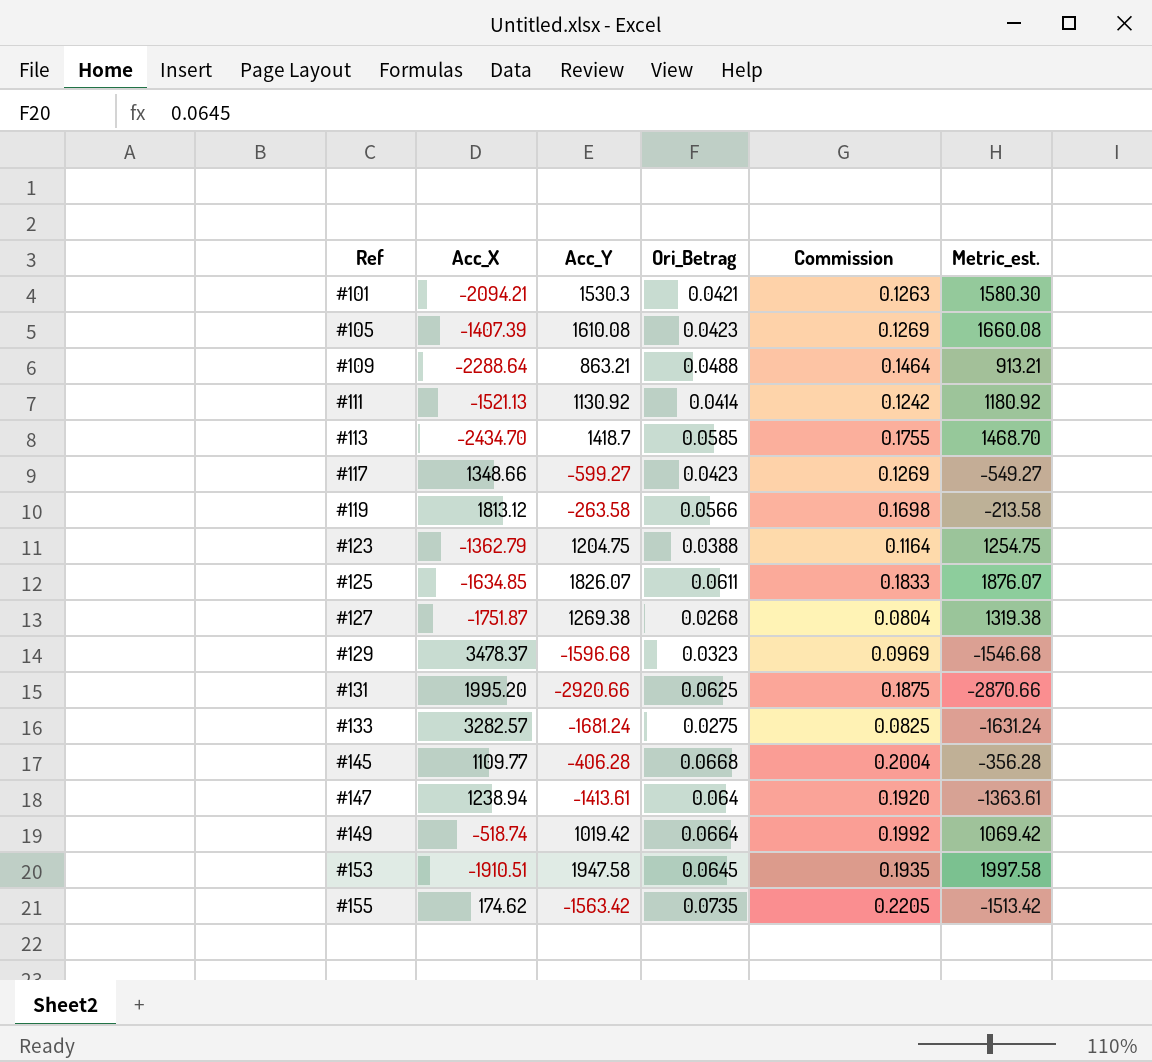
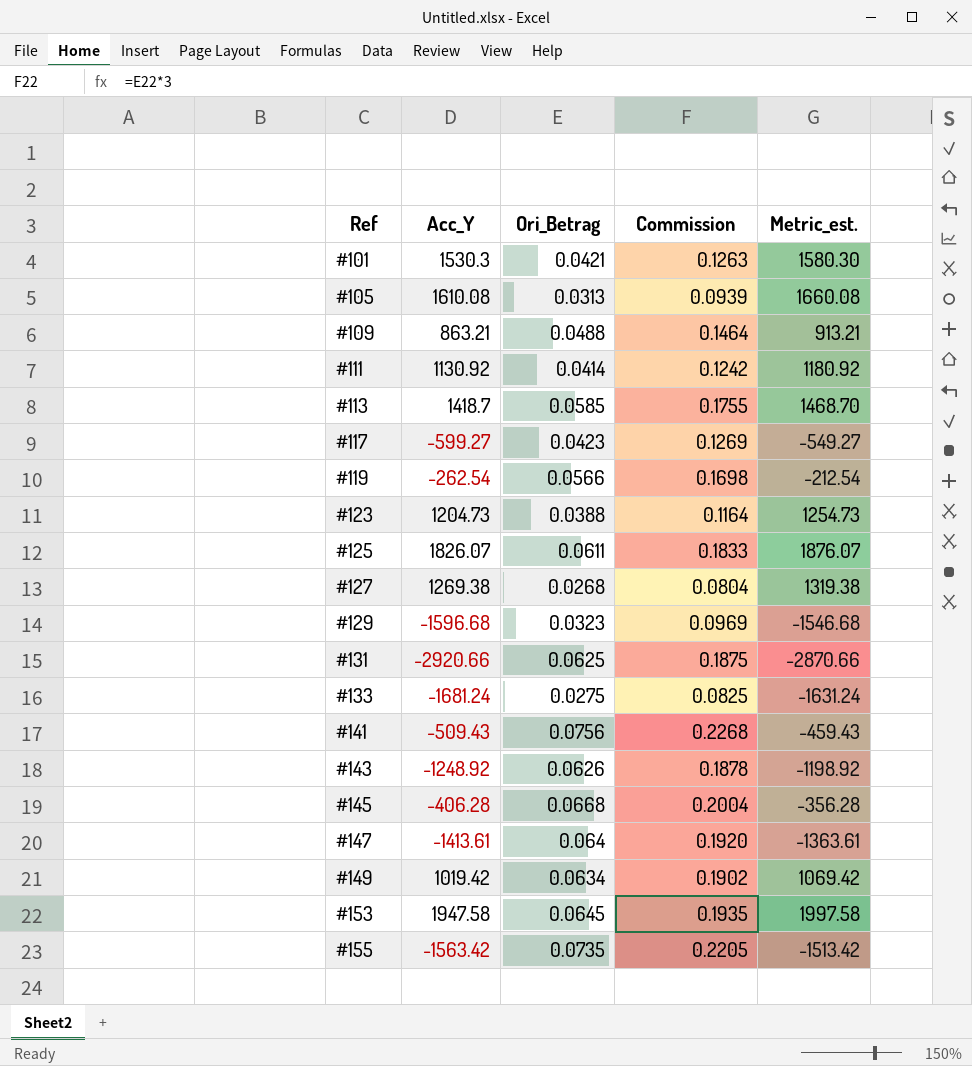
column Acc_X | position: 2 -> none
#105 | Ori_Betrag: 0.0423 -> 0.0313
#105 | Commission: 0.1269 -> 0.0939
#119 | Acc_Y: -263.58 -> -262.54
#119 | Metric_est.: -213.58 -> -212.54
#123 | Acc_Y: 1204.75 -> 1204.73
#123 | Metric_est.: 1254.75 -> 1254.73
row #141: none -> -509.43 | 0.0756 | 0.2268 | -459.43
row #143: none -> -1248.92 | 0.0626 | 0.1878 | -1198.92
#149 | Ori_Betrag: 0.0664 -> 0.0634
#149 | Commission: 0.1992 -> 0.1902

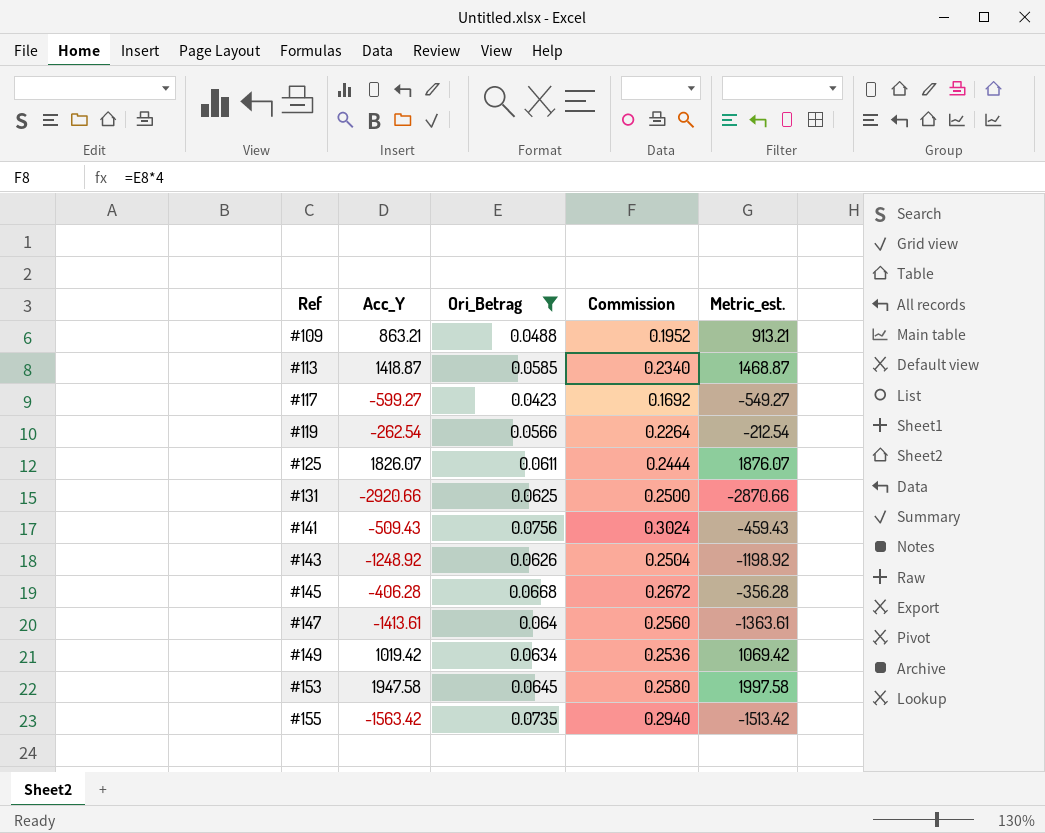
filter: none -> Ori_Betrag >= 0.0423
column Commission | formula: [Ori_Betrag] * 3 -> [Ori_Betrag] * 4
#113 | Acc_Y: 1418.7 -> 1418.87
#113 | Metric_est.: 1468.70 -> 1468.87

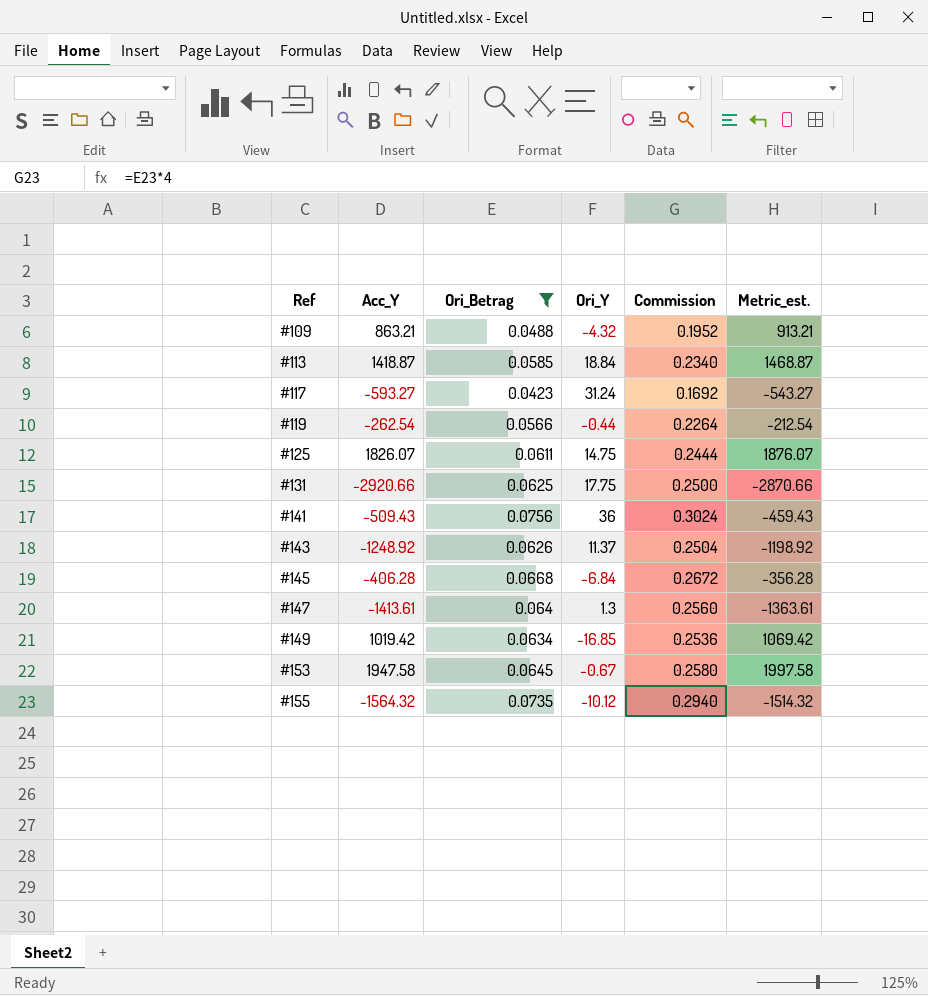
column Ori_Y | position: none -> 4
#117 | Acc_Y: -599.27 -> -593.27
#117 | Metric_est.: -549.27 -> -543.27
#155 | Acc_Y: -1563.42 -> -1564.32
#155 | Metric_est.: -1513.42 -> -1514.32

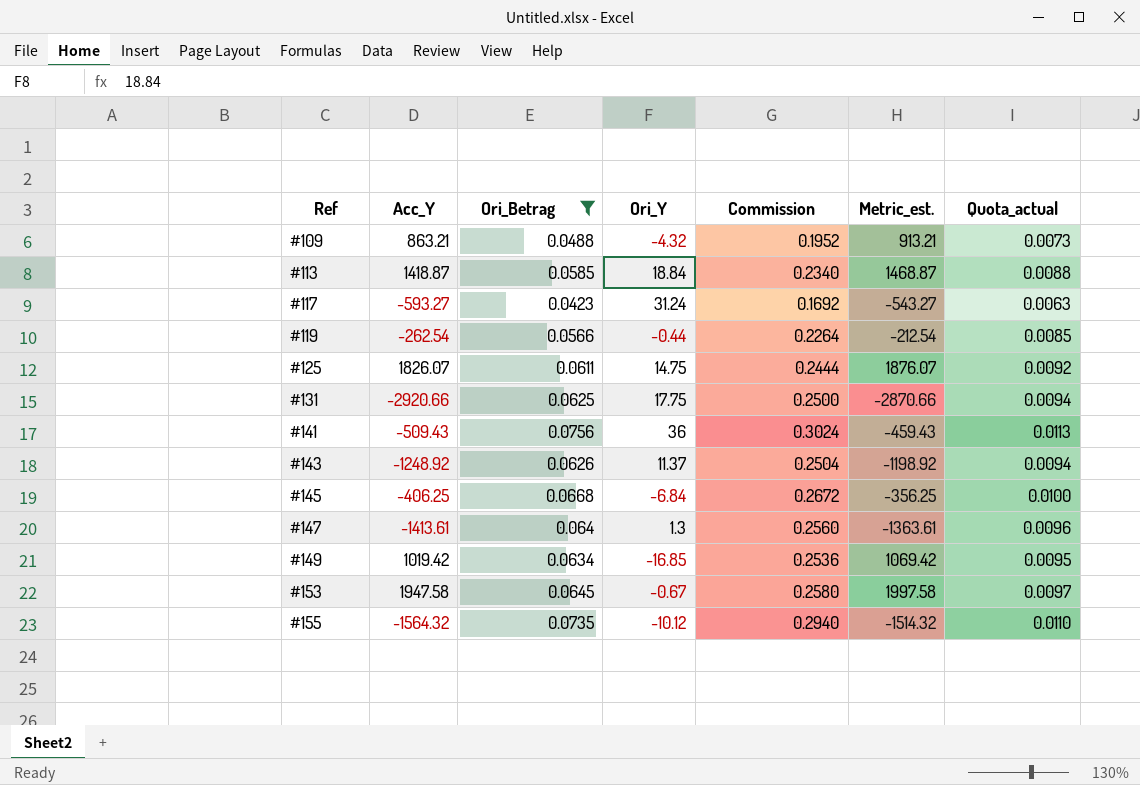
column Quota_actual | formula: none -> [Ori_Betrag] * 0.15
#145 | Acc_Y: -406.28 -> -406.25
#145 | Metric_est.: -356.28 -> -356.25

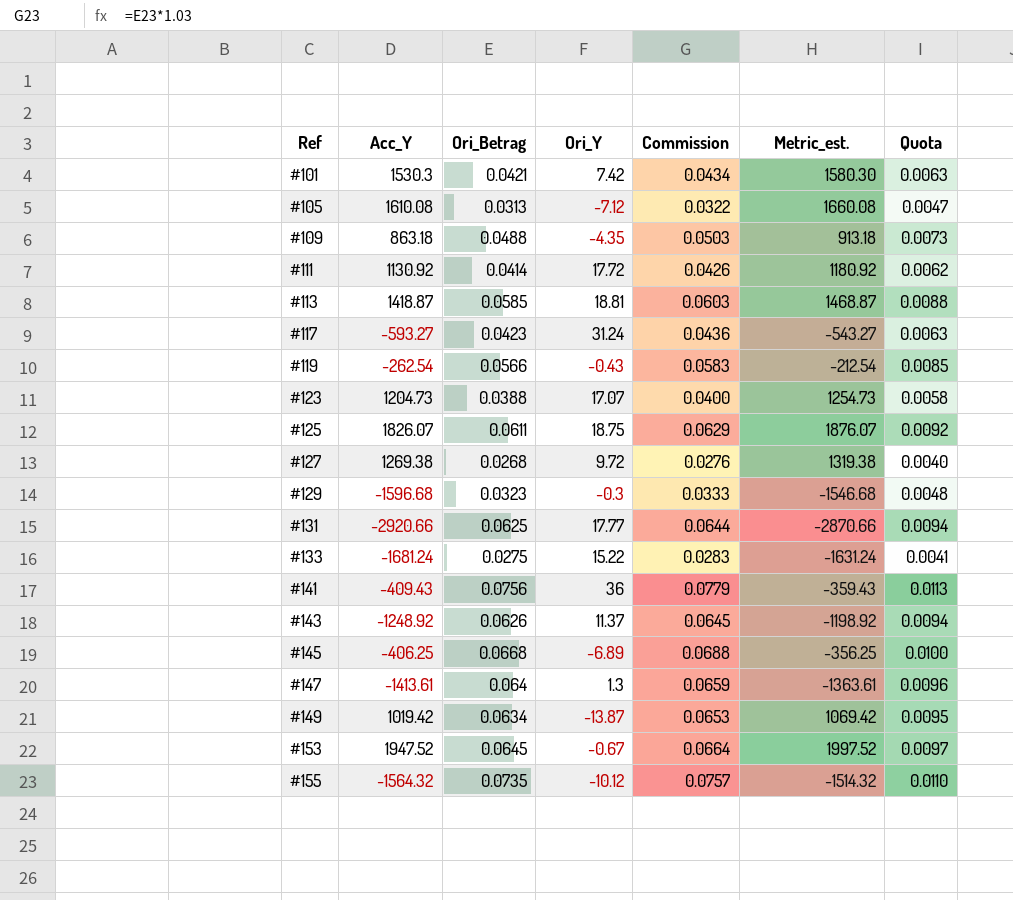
filter: Ori_Betrag >= 0.0423 -> none
column Commission | formula: [Ori_Betrag] * 4 -> [Ori_Betrag] * 1.03
column name: Quota_actual -> Quota
#109 | Acc_Y: 863.21 -> 863.18
#109 | Ori_Y: -4.32 -> -4.35
#109 | Metric_est.: 913.21 -> 913.18
#113 | Ori_Y: 18.84 -> 18.81
#119 | Ori_Y: -0.44 -> -0.43
#125 | Ori_Y: 14.75 -> 18.75
#131 | Ori_Y: 17.75 -> 17.77
#141 | Acc_Y: -509.43 -> -409.43
#141 | Metric_est.: -459.43 -> -359.43
#145 | Ori_Y: -6.84 -> -6.89
#149 | Ori_Y: -16.85 -> -13.87
#153 | Acc_Y: 1947.58 -> 1947.52
#153 | Metric_est.: 1997.58 -> 1997.52

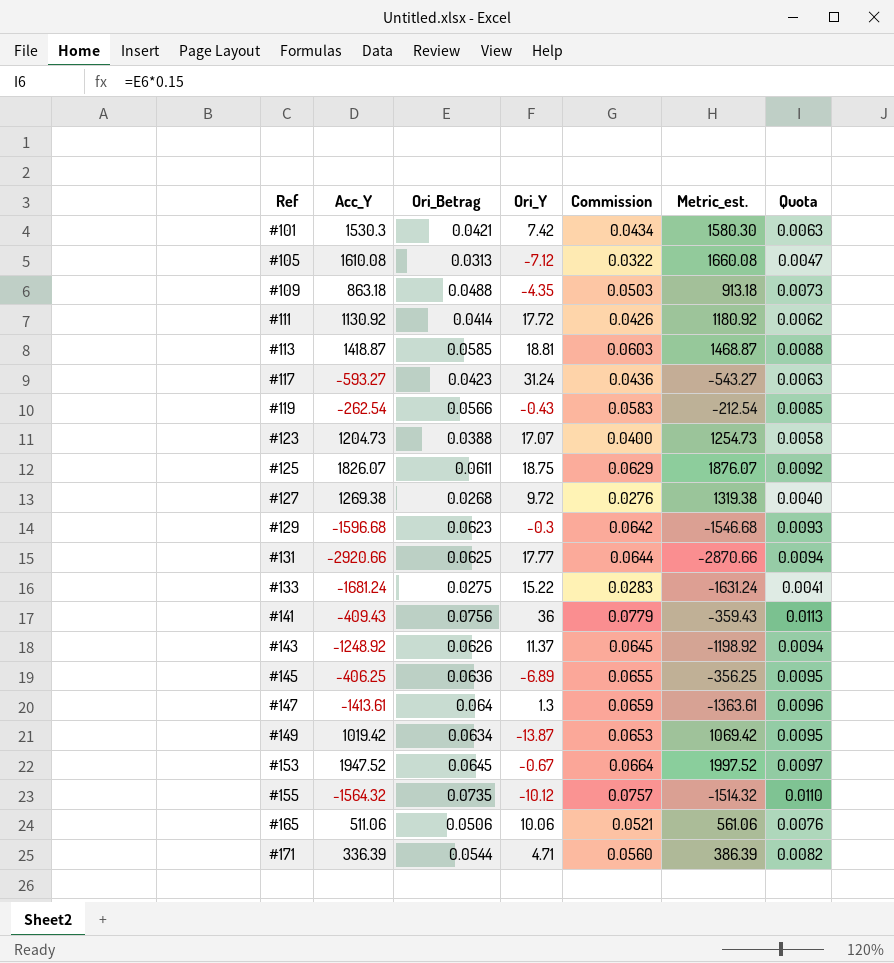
#129 | Ori_Betrag: 0.0323 -> 0.0623
#129 | Commission: 0.0333 -> 0.0642
#129 | Quota: 0.0048 -> 0.0093
#145 | Ori_Betrag: 0.0668 -> 0.0636
#145 | Commission: 0.0688 -> 0.0655
#145 | Quota: 0.0100 -> 0.0095
row #165: none -> 511.06 | 0.0506 | 10.06 | 0.0521 | 561.06 | 0.0076
row #171: none -> 336.39 | 0.0544 | 4.71 | 0.0560 | 386.39 | 0.0082

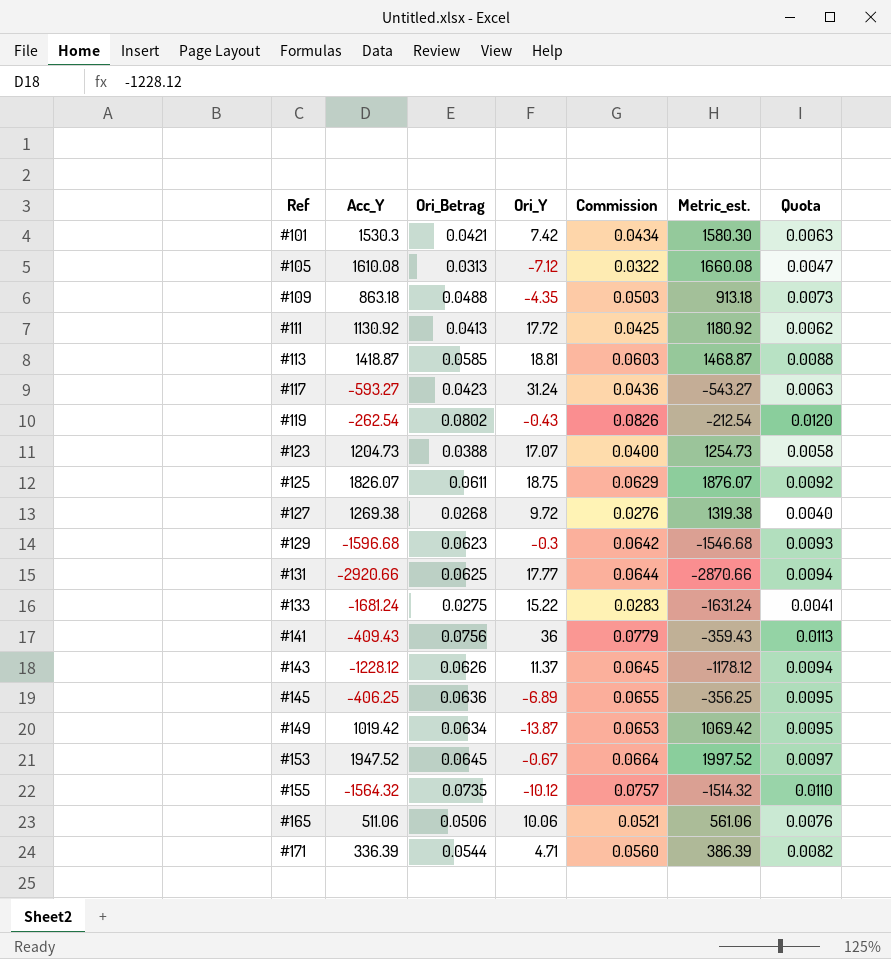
row #147: -1413.61 | 0.064 | 1.3 | 0.0659 | -1363.61 | 0.0096 -> none
#111 | Ori_Betrag: 0.0414 -> 0.0413
#111 | Commission: 0.0426 -> 0.0425
#119 | Ori_Betrag: 0.0566 -> 0.0802
#119 | Commission: 0.0583 -> 0.0826
#119 | Quota: 0.0085 -> 0.0120
#143 | Acc_Y: -1248.92 -> -1228.12
#143 | Metric_est.: -1198.92 -> -1178.12

